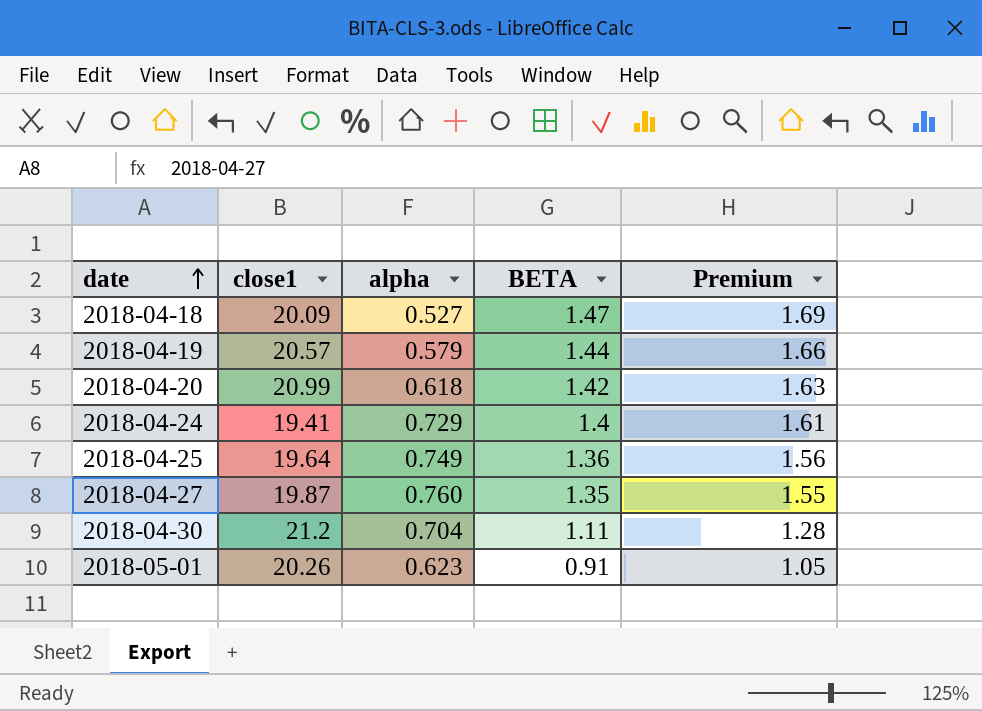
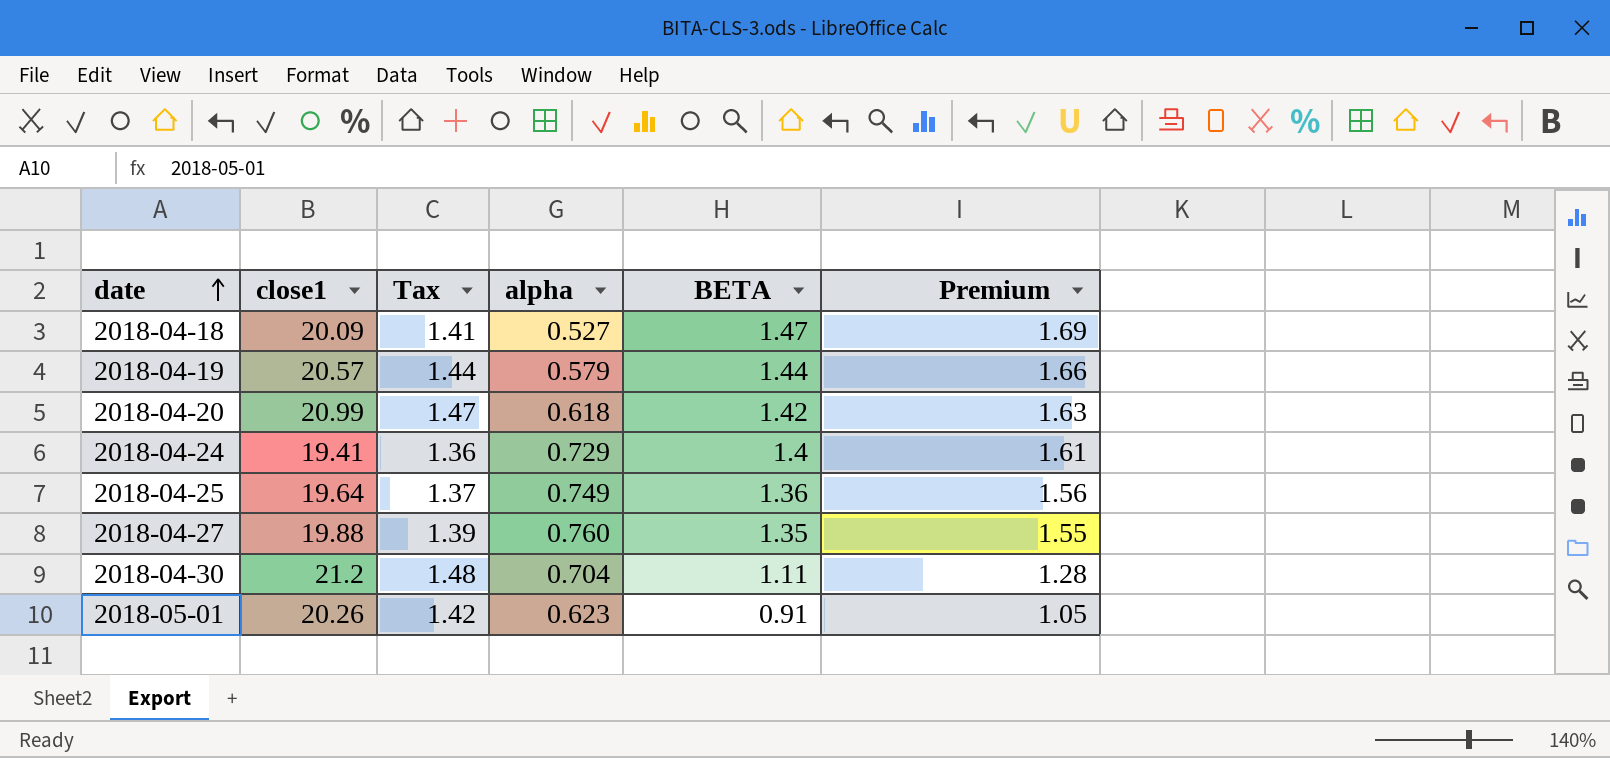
column Tax | formula: none -> [close1] * 0.07
2018-04-27 | close1: 19.87 -> 19.88

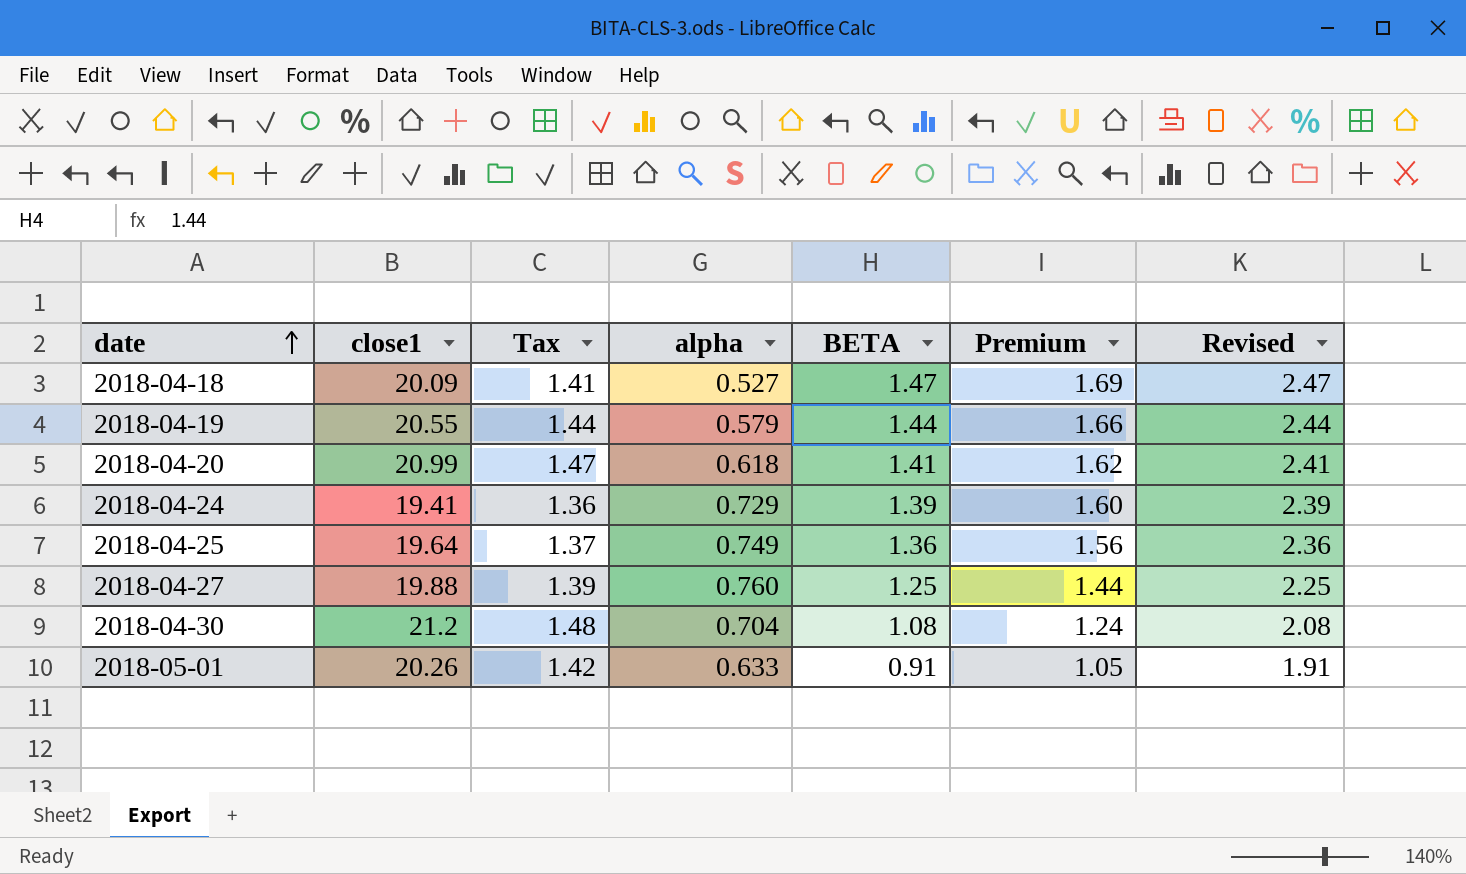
column Revised | formula: none -> [BETA] + 1
2018-04-19 | close1: 20.57 -> 20.55
2018-04-20 | BETA: 1.42 -> 1.41
2018-04-20 | Premium: 1.63 -> 1.62
2018-04-24 | BETA: 1.4 -> 1.39
2018-04-24 | Premium: 1.61 -> 1.60
2018-04-27 | BETA: 1.35 -> 1.25
2018-04-27 | Premium: 1.55 -> 1.44
2018-04-30 | BETA: 1.11 -> 1.08
2018-04-30 | Premium: 1.28 -> 1.24
2018-05-01 | alpha: 0.623 -> 0.633

